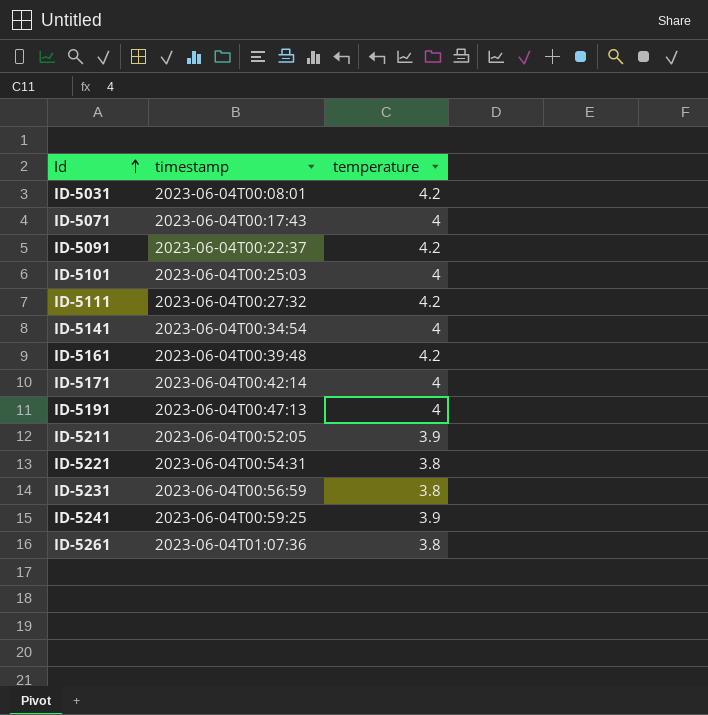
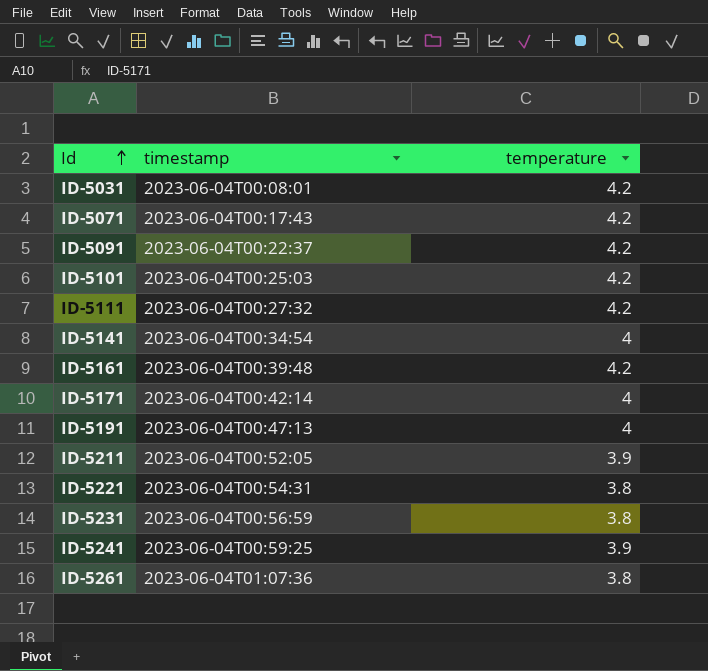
ID-5071 | temperature: 4 -> 4.2
ID-5101 | temperature: 4 -> 4.2

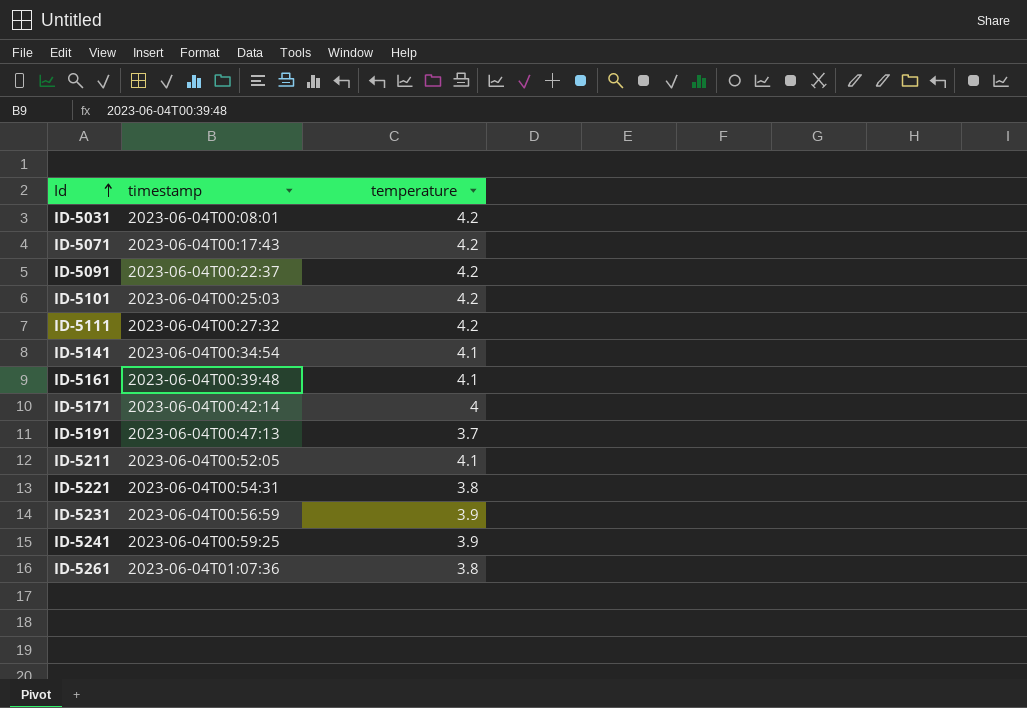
ID-5141 | temperature: 4 -> 4.1
ID-5161 | temperature: 4.2 -> 4.1
ID-5191 | temperature: 4 -> 3.7
ID-5211 | temperature: 3.9 -> 4.1
ID-5231 | temperature: 3.8 -> 3.9

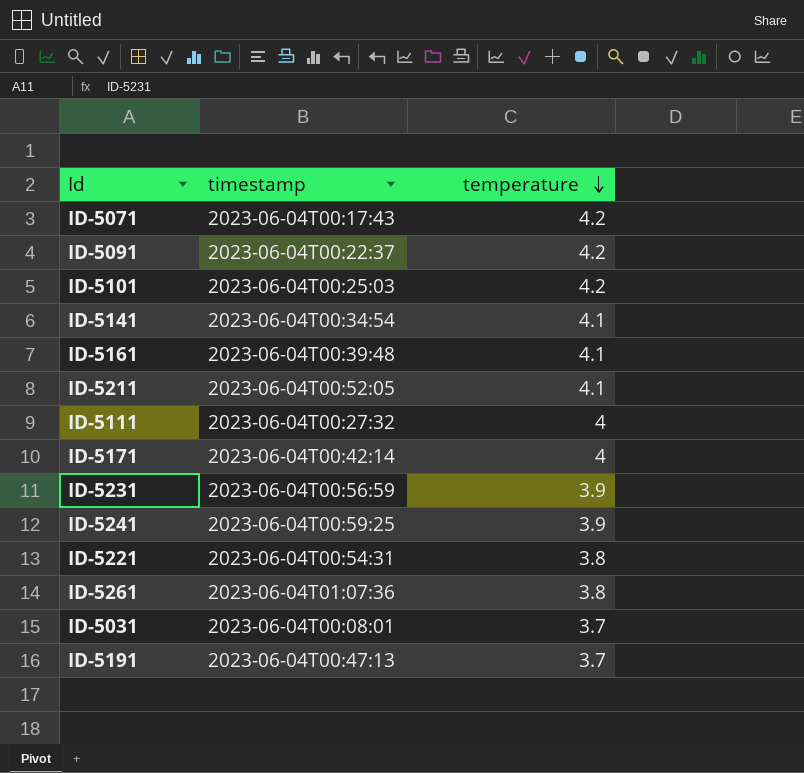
row order: Id ascending -> temperature descending
ID-5111 | temperature: 4.2 -> 4
ID-5031 | temperature: 4.2 -> 3.7

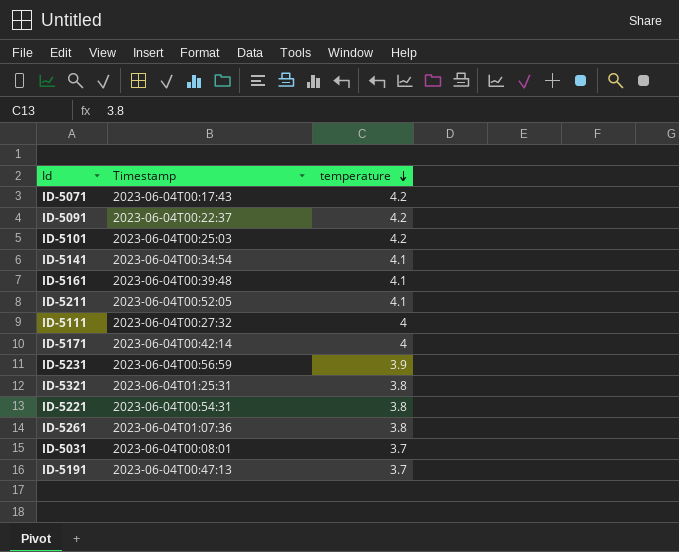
column name: timestamp -> Timestamp
row ID-5241: 2023-06-04T00:59:25 | 3.9 -> none
row ID-5321: none -> 2023-06-04T01:25:31 | 3.8

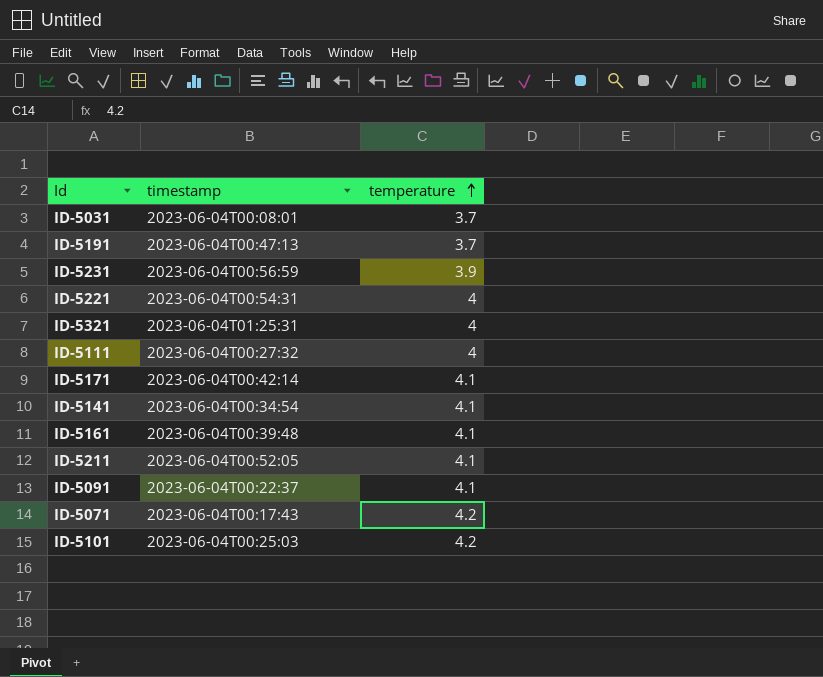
row order: temperature descending -> temperature ascending
column name: Timestamp -> timestamp
row ID-5261: 2023-06-04T01:07:36 | 3.8 -> none
ID-5221 | temperature: 3.8 -> 4
ID-5321 | temperature: 3.8 -> 4
ID-5171 | temperature: 4 -> 4.1
ID-5091 | temperature: 4.2 -> 4.1

